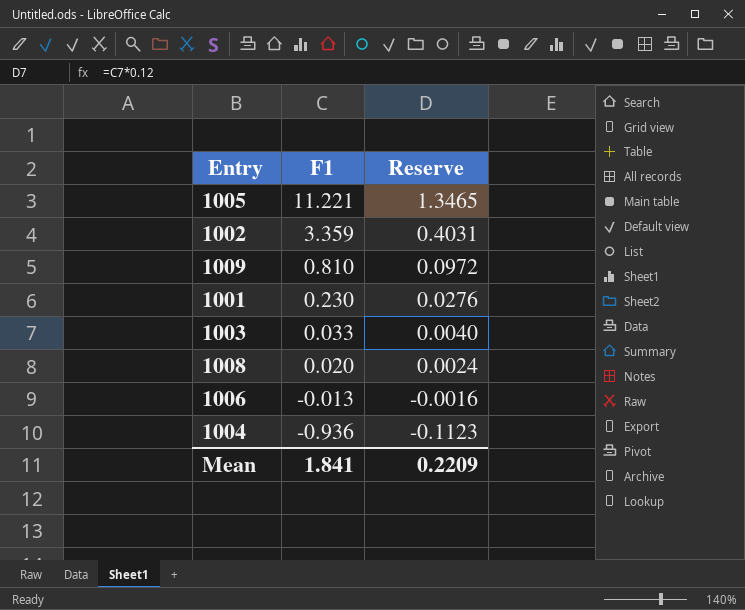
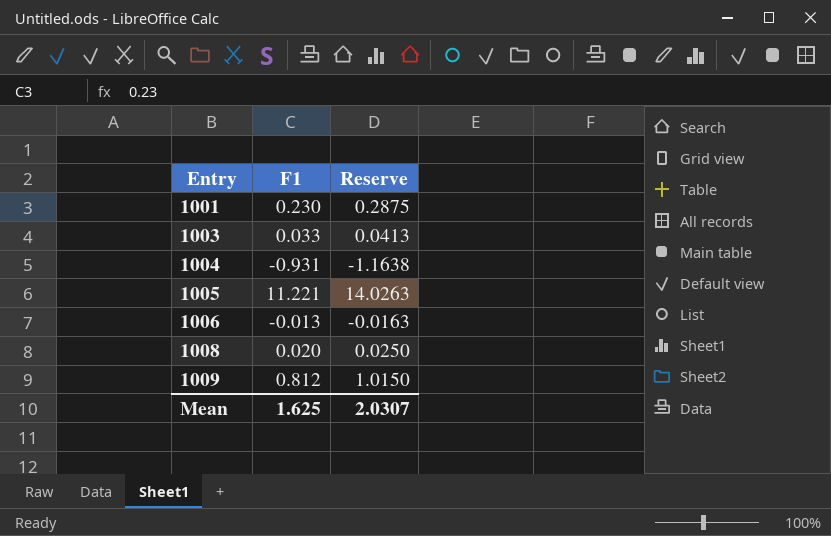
row order: F1 descending -> Entry ascending
column Reserve | formula: [F1] * 0.12 -> [F1] * 1.25
row 1002: 3.359 | 0.4031 -> none
1004 | F1: -0.936 -> -0.931
1009 | F1: 0.810 -> 0.812
Mean | F1: 1.841 -> 1.625
Mean | Reserve: 0.2209 -> 2.0307

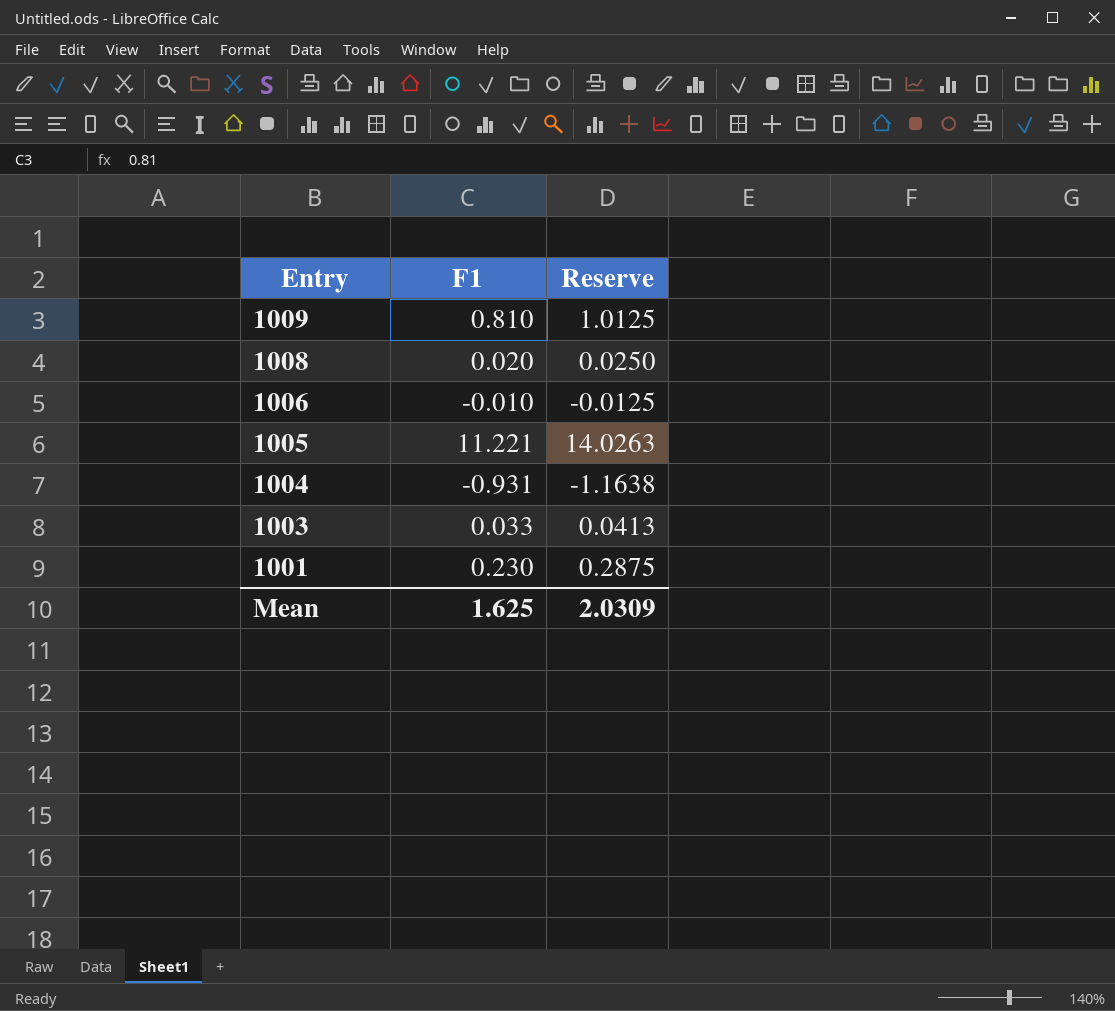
row order: Entry ascending -> Entry descending
1009 | F1: 0.812 -> 0.810
1009 | Reserve: 1.0150 -> 1.0125
1006 | F1: -0.013 -> -0.010
1006 | Reserve: -0.0163 -> -0.0125
Mean | Reserve: 2.0307 -> 2.0309

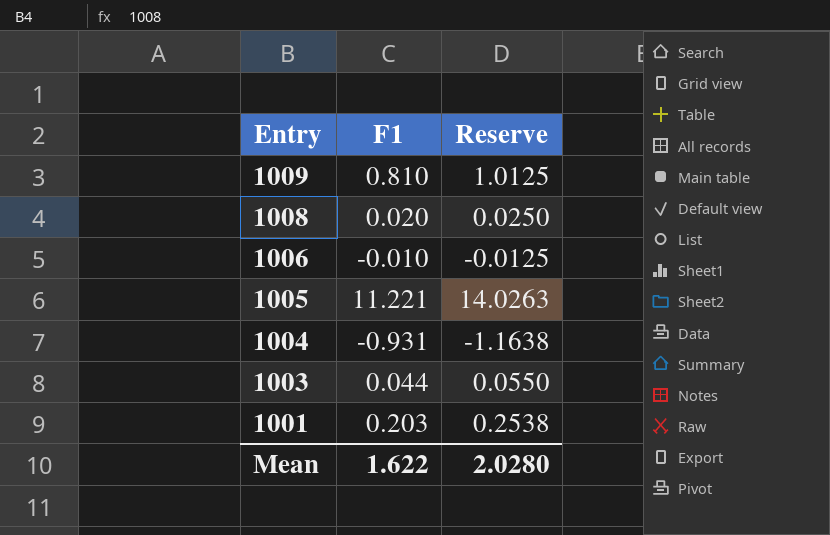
1003 | F1: 0.033 -> 0.044
1003 | Reserve: 0.0413 -> 0.0550
1001 | F1: 0.230 -> 0.203
1001 | Reserve: 0.2875 -> 0.2538
Mean | F1: 1.625 -> 1.622
Mean | Reserve: 2.0309 -> 2.0280

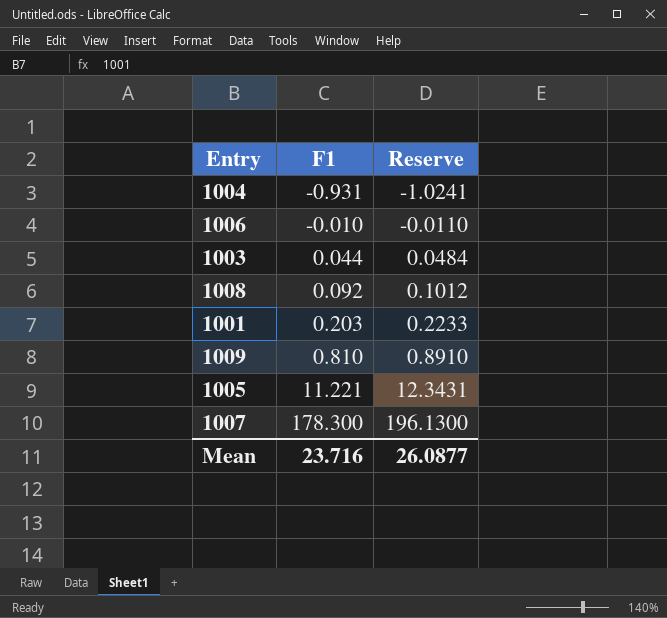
row order: Entry descending -> F1 ascending
column Reserve | formula: [F1] * 1.25 -> [F1] * 1.1
1008 | F1: 0.020 -> 0.092
row 1007: none -> 178.300 | 196.1300
Mean | F1: 1.622 -> 23.716
Mean | Reserve: 2.0280 -> 26.0877

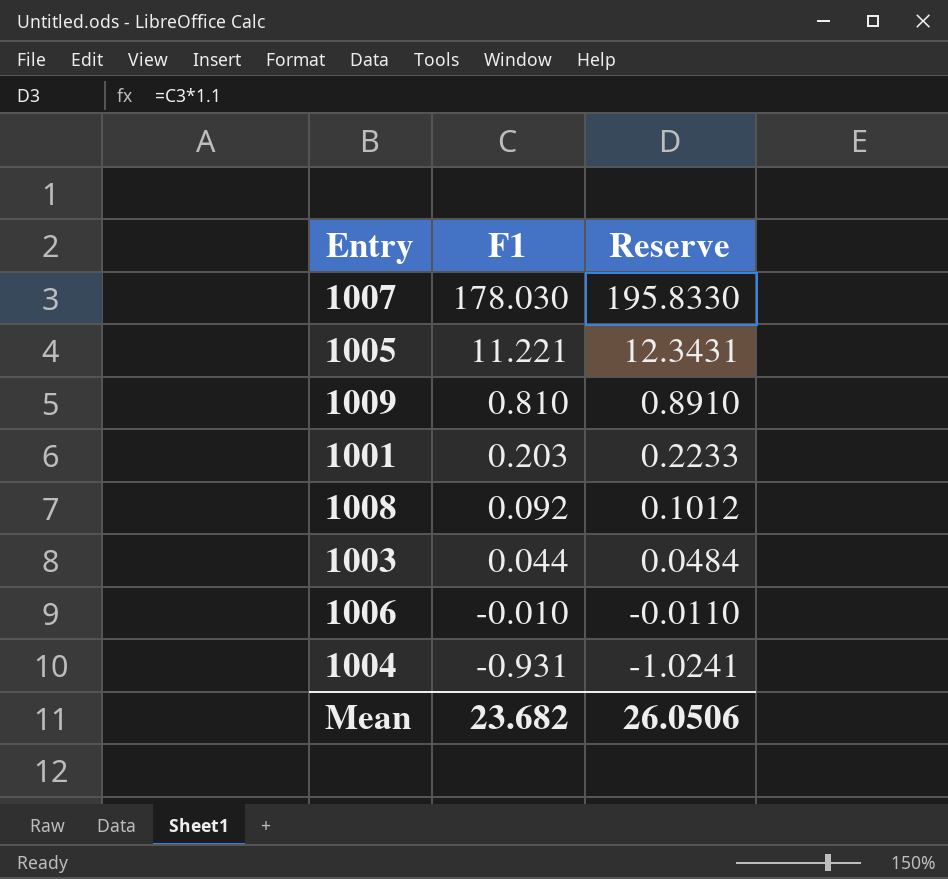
row order: F1 ascending -> F1 descending
1007 | F1: 178.300 -> 178.030
1007 | Reserve: 196.1300 -> 195.8330
Mean | F1: 23.716 -> 23.682
Mean | Reserve: 26.0877 -> 26.0506

